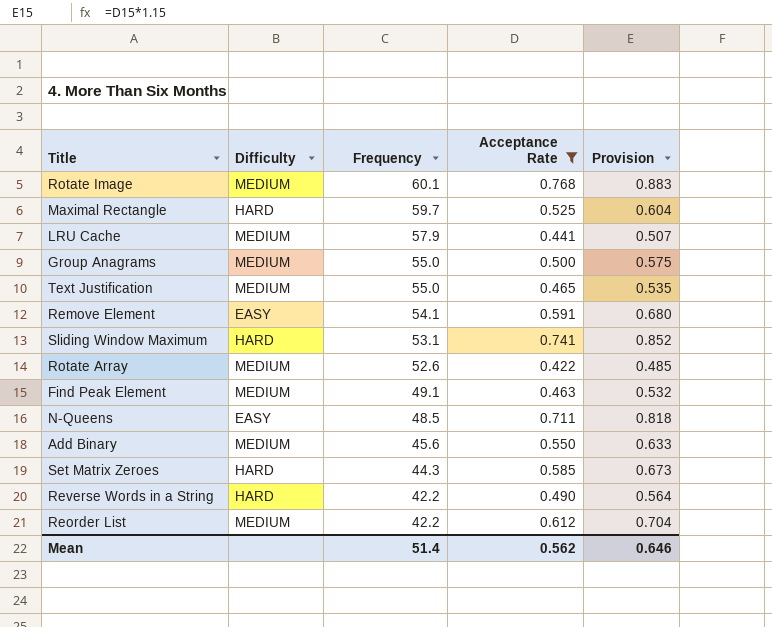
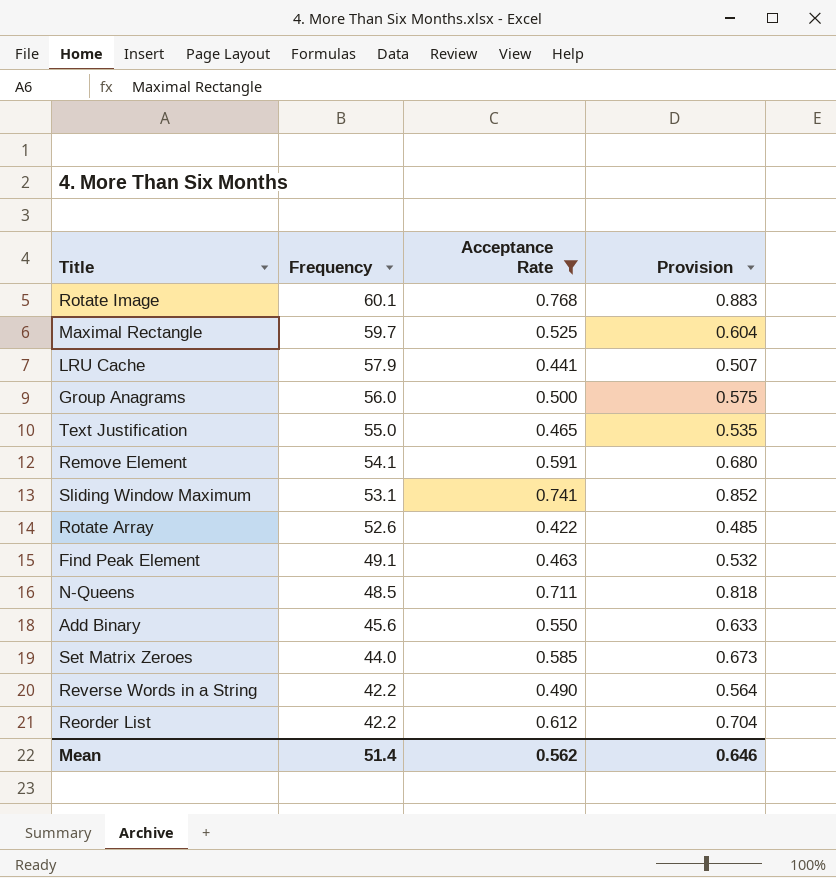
column Difficulty | position: 2 -> none
Group Anagrams | Frequency: 55.0 -> 56.0
Set Matrix Zeroes | Frequency: 44.3 -> 44.0

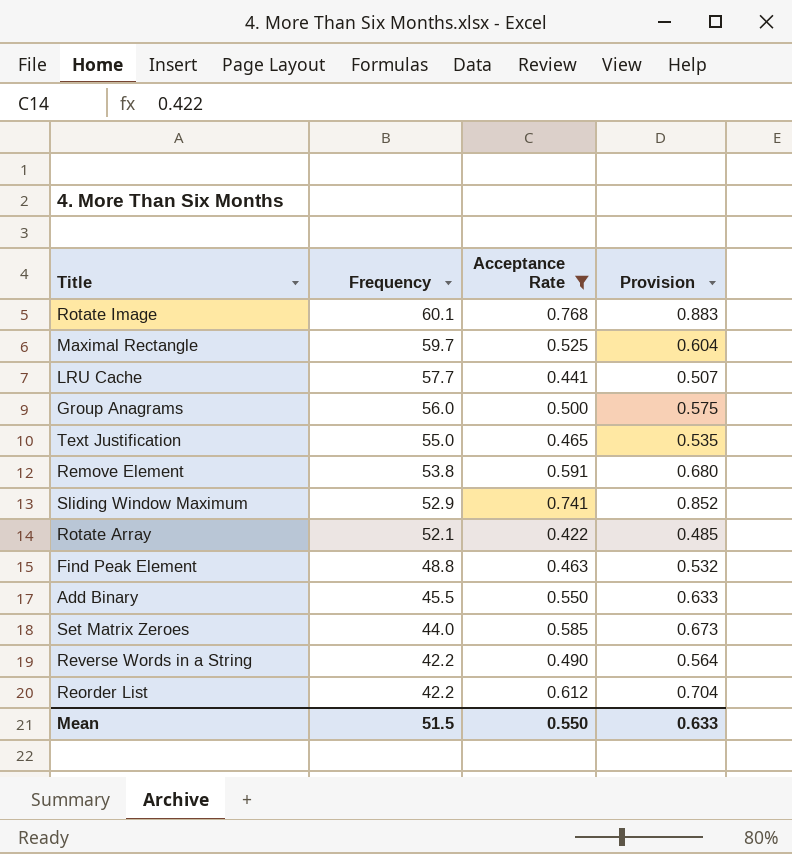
row N-Queens: 48.5 | 0.711 | 0.818 -> none
LRU Cache | Frequency: 57.9 -> 57.7
Remove Element | Frequency: 54.1 -> 53.8
Sliding Window Maximum | Frequency: 53.1 -> 52.9
Rotate Array | Frequency: 52.6 -> 52.1
Find Peak Element | Frequency: 49.1 -> 48.8
Add Binary | Frequency: 45.6 -> 45.5
Mean | Frequency: 51.4 -> 51.5
Mean | Acceptance Rate: 0.562 -> 0.550
Mean | Provision: 0.646 -> 0.633

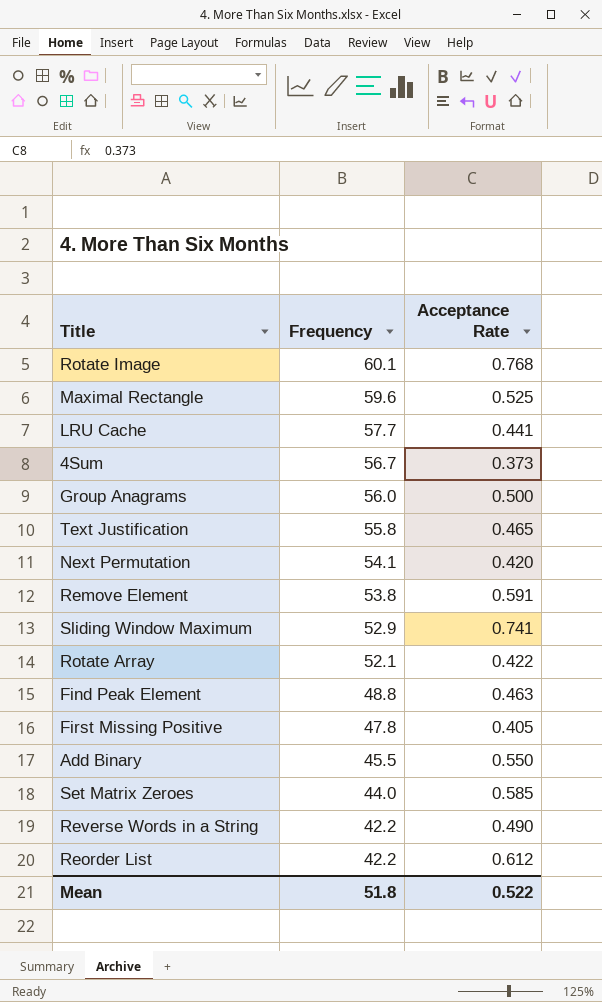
filter: Acceptance Rate >= 0.422 -> none
column Provision | formula: [Acceptance Rate] * 1.15 -> none
Maximal Rectangle | Frequency: 59.7 -> 59.6
Text Justification | Frequency: 55.0 -> 55.8
Mean | Frequency: 51.5 -> 51.8
Mean | Acceptance Rate: 0.550 -> 0.522

